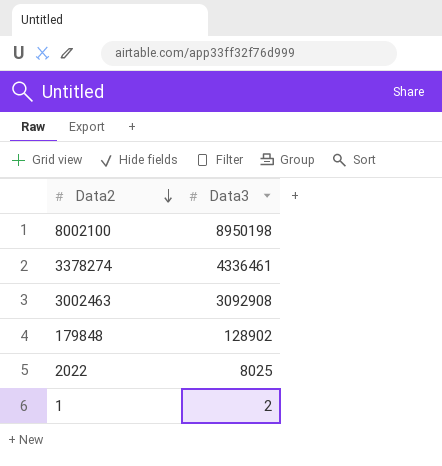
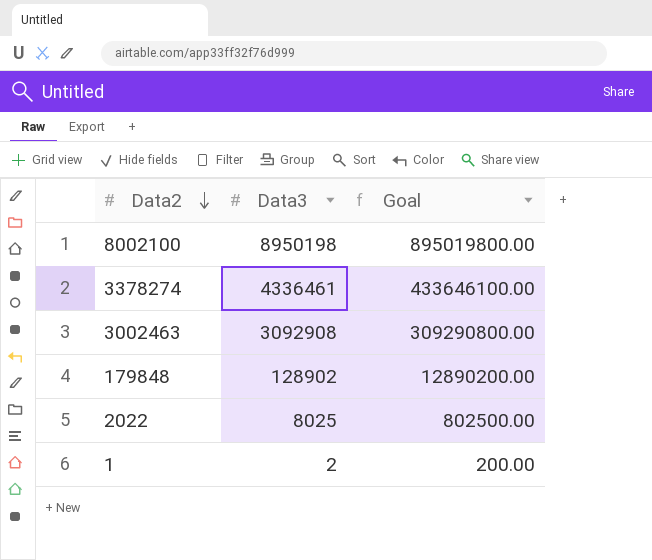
column Goal | formula: none -> [Data3] * 100

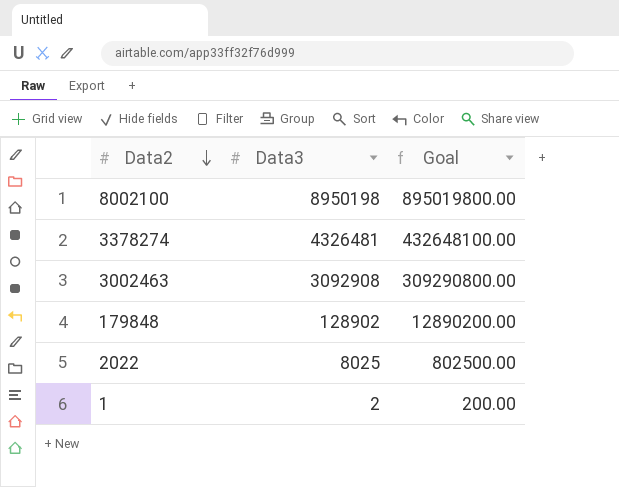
3378274 | Data3: 4336461 -> 4326481
3378274 | Goal: 433646100.00 -> 432648100.00

